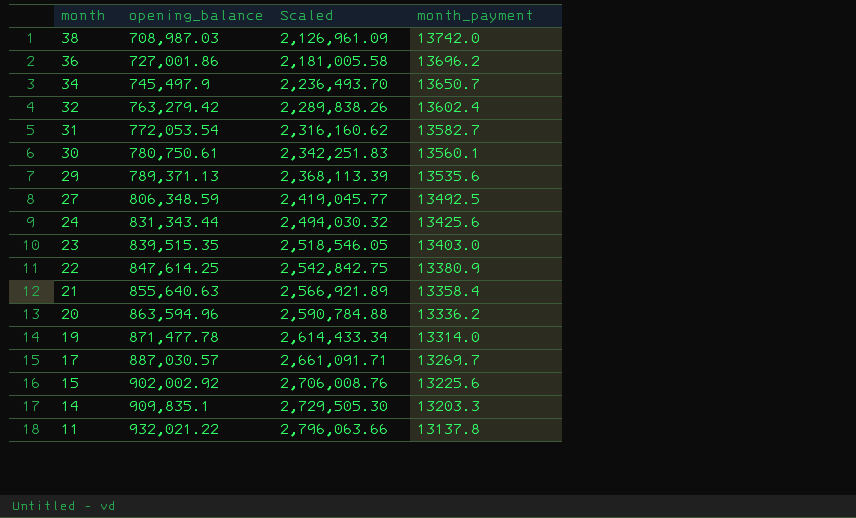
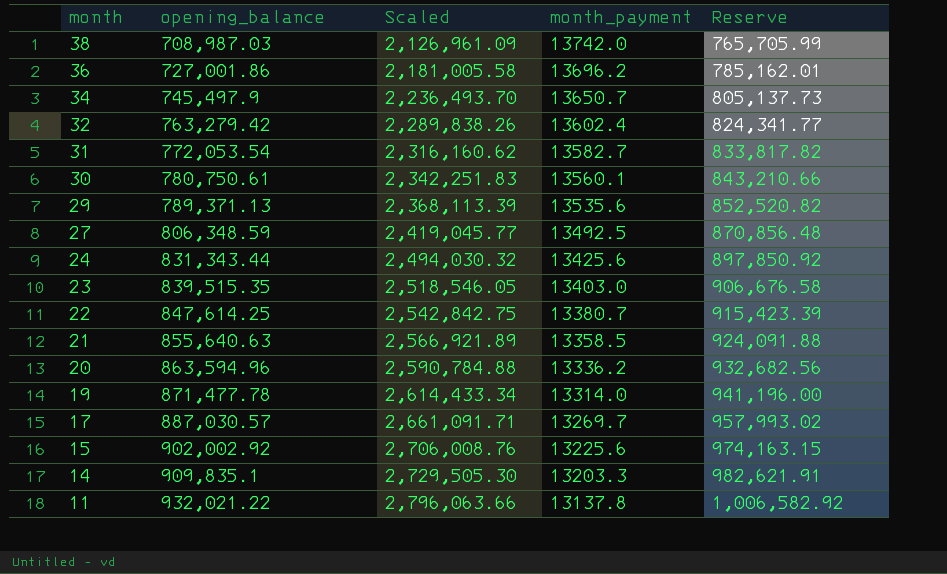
column Reserve | formula: none -> [opening_balance] * 1.08
22 | month_payment: 13380.9 -> 13380.7
21 | month_payment: 13358.4 -> 13358.5

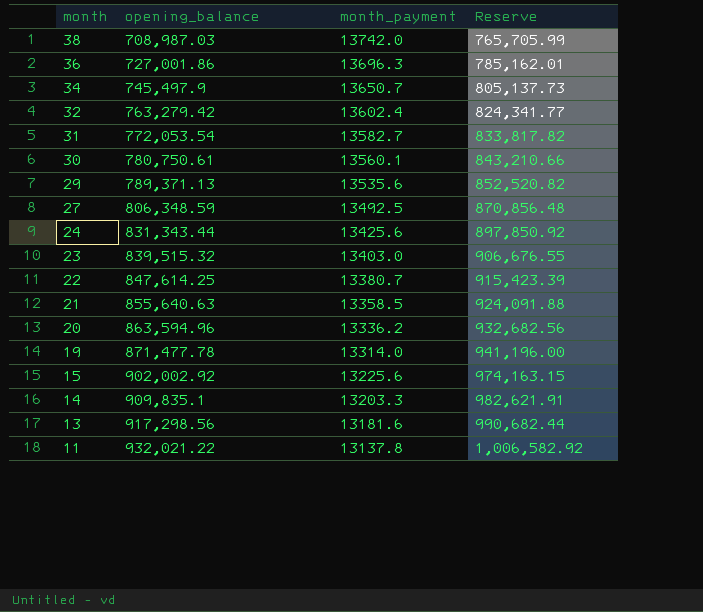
column Scaled | formula: [opening_balance] * 3 -> none
row 17: 887,030.57 | 2,661,091.71 | 13269.7 | 957,993.02 -> none
36 | month_payment: 13696.2 -> 13696.3
23 | opening_balance: 839,515.35 -> 839,515.32
23 | Reserve: 906,676.58 -> 906,676.55
row 13: none -> 917,298.56 | 13181.6 | 990,682.44

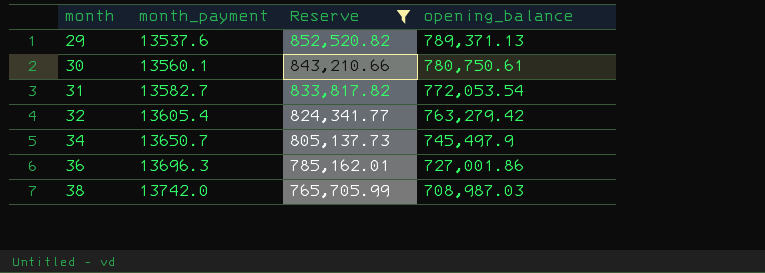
filter: none -> Reserve <= 852,520.82
row order: month descending -> month ascending
column opening_balance | position: 2 -> 4
29 | month_payment: 13535.6 -> 13537.6
32 | month_payment: 13602.4 -> 13605.4

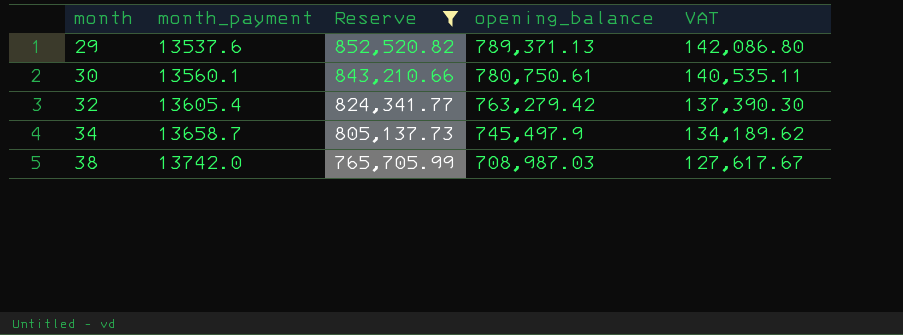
column VAT | formula: none -> [opening_balance] * 0.18
row 31: 13582.7 | 833,817.82 | 772,053.54 -> none
row 36: 13696.3 | 785,162.01 | 727,001.86 -> none
34 | month_payment: 13650.7 -> 13658.7

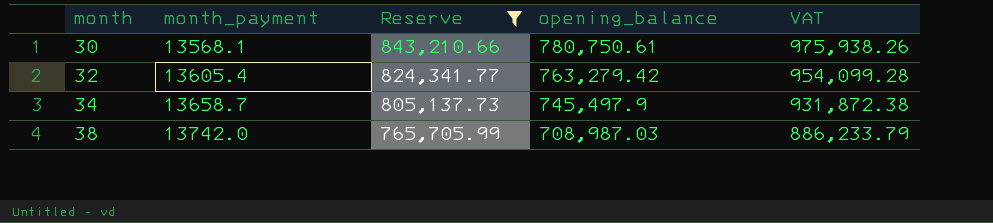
column VAT | formula: [opening_balance] * 0.18 -> [opening_balance] * 1.25
row 29: 13537.6 | 852,520.82 | 789,371.13 | 142,086.80 -> none
30 | month_payment: 13560.1 -> 13568.1

